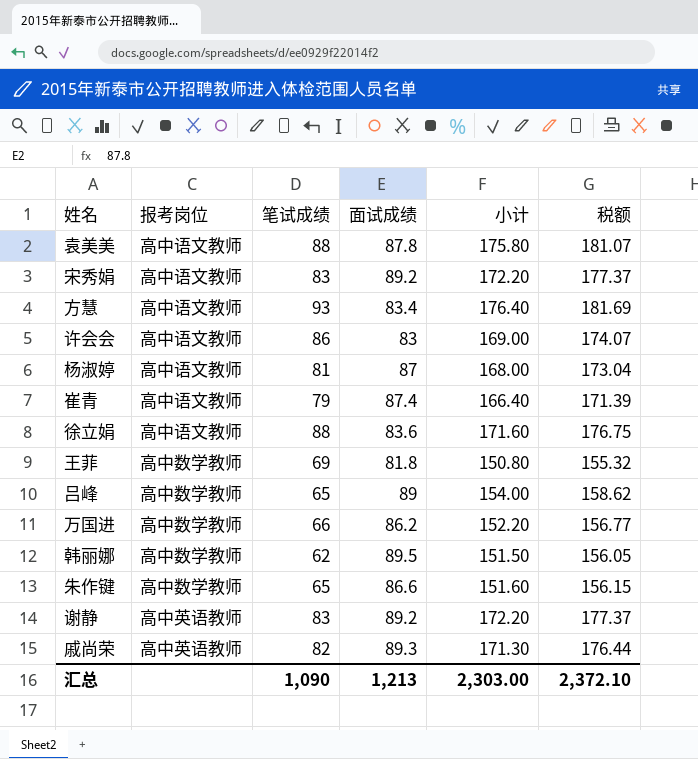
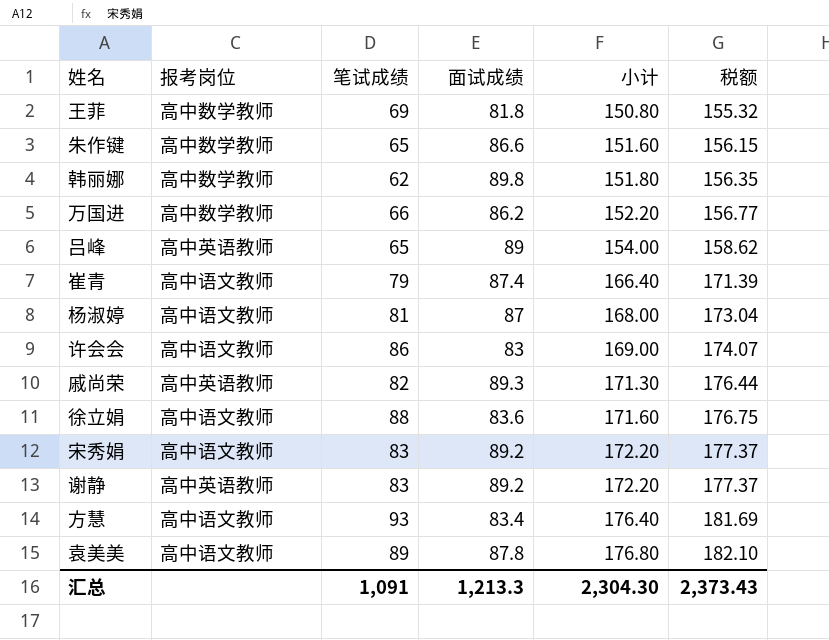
row order: none -> 小计 ascending
韩丽娜 | 面试成绩: 89.5 -> 89.8
韩丽娜 | 小计: 151.50 -> 151.80
韩丽娜 | 税额: 156.05 -> 156.35
吕峰 | 报考岗位: 高中数学教师 -> 高中英语教师
袁美美 | 笔试成绩: 88 -> 89
袁美美 | 小计: 175.80 -> 176.80
袁美美 | 税额: 181.07 -> 182.10
汇总 | 笔试成绩: 1,090 -> 1,091
汇总 | 面试成绩: 1,213 -> 1,213.3
汇总 | 小计: 2,303.00 -> 2,304.30
汇总 | 税额: 2,372.10 -> 2,373.43

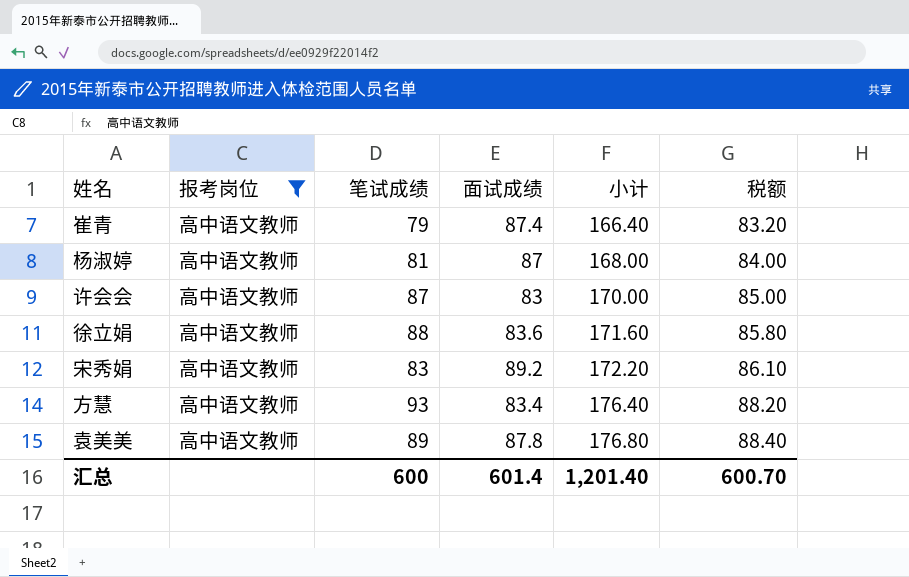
filter: none -> 报考岗位 = 高中语文教师
column 税额 | formula: [小计] * 1.03 -> [小计] * 0.5
许会会 | 笔试成绩: 86 -> 87
许会会 | 小计: 169.00 -> 170.00
汇总 | 笔试成绩: 1,091 -> 600
汇总 | 面试成绩: 1,213.3 -> 601.4
汇总 | 小计: 2,304.30 -> 1,201.40
汇总 | 税额: 2,373.43 -> 600.70

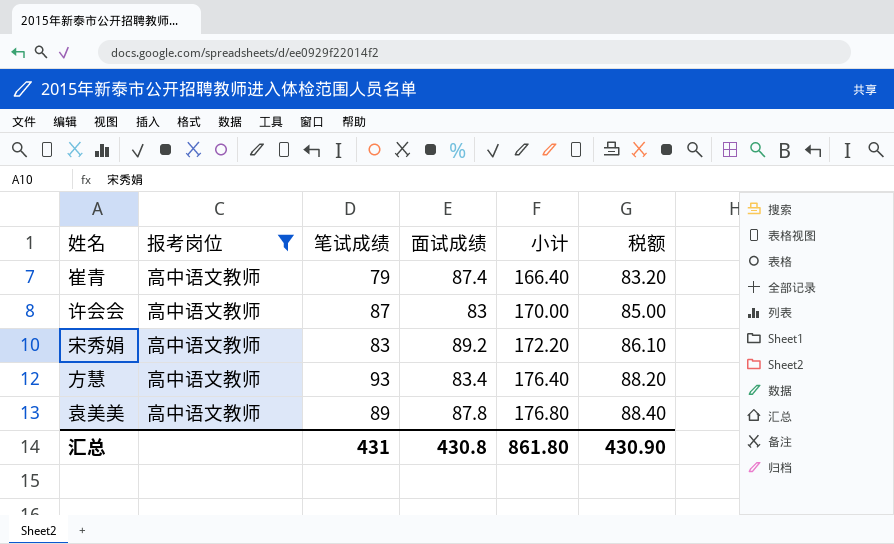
row 杨淑婷: 高中语文教师 | 81 | 87 | 168.00 | 84.00 -> none
row 徐立娟: 高中语文教师 | 88 | 83.6 | 171.60 | 85.80 -> none
汇总 | 笔试成绩: 600 -> 431
汇总 | 面试成绩: 601.4 -> 430.8
汇总 | 小计: 1,201.40 -> 861.80
汇总 | 税额: 600.70 -> 430.90

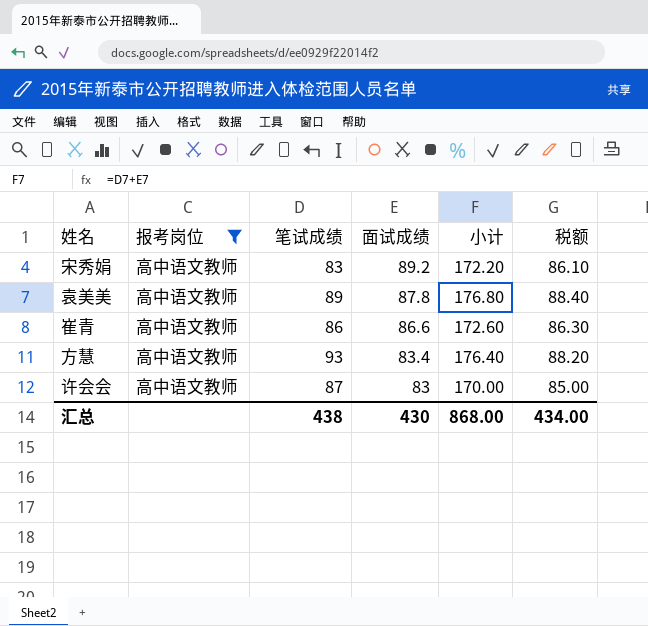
row order: 小计 ascending -> 面试成绩 descending
崔青 | 笔试成绩: 79 -> 86
崔青 | 面试成绩: 87.4 -> 86.6
崔青 | 小计: 166.40 -> 172.60
崔青 | 税额: 83.20 -> 86.30
汇总 | 笔试成绩: 431 -> 438
汇总 | 面试成绩: 430.8 -> 430
汇总 | 小计: 861.80 -> 868.00
汇总 | 税额: 430.90 -> 434.00

